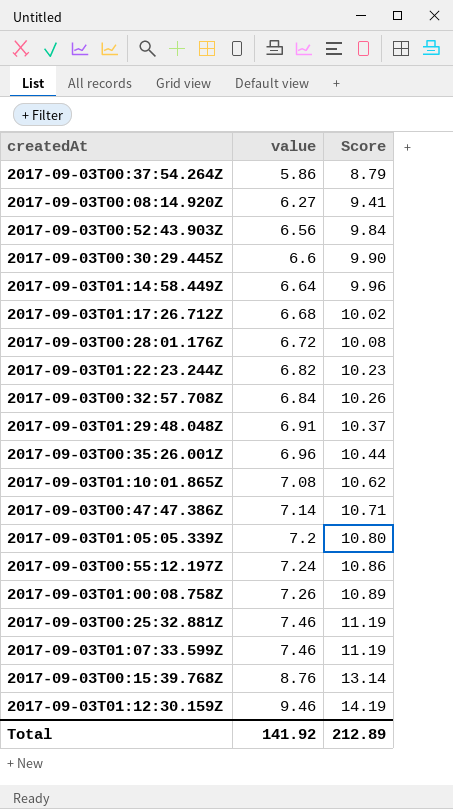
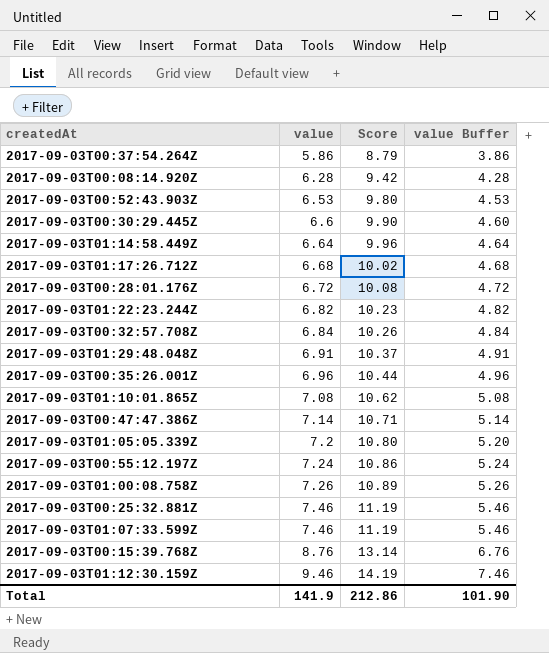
column value Buffer | formula: none -> [value] - 2
2017-09-03T00:08:14.920Z | value: 6.27 -> 6.28
2017-09-03T00:08:14.920Z | Score: 9.41 -> 9.42
2017-09-03T00:52:43.903Z | value: 6.56 -> 6.53
2017-09-03T00:52:43.903Z | Score: 9.84 -> 9.80
Total | value: 141.92 -> 141.9
Total | Score: 212.89 -> 212.86

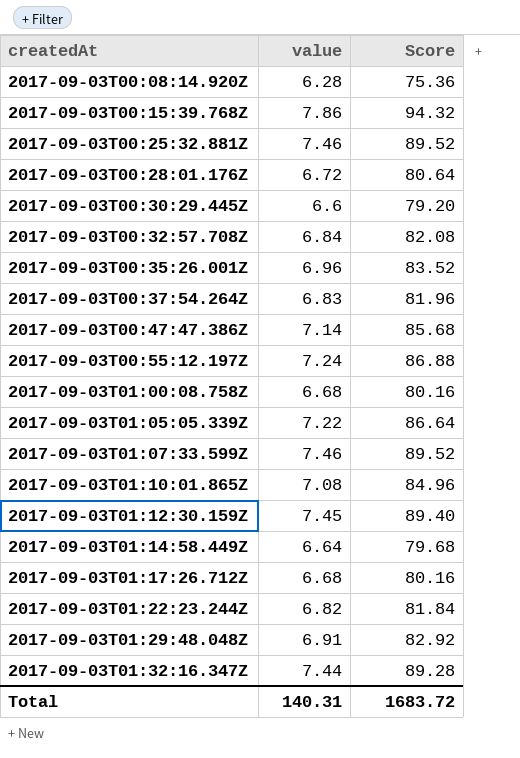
row order: value ascending -> createdAt ascending
column value Buffer | formula: [value] - 2 -> none
column Score | formula: [value] * 1.5 -> [value] * 12
row 2017-09-03T00:52:43.903Z: 6.53 | 9.80 | 4.53 -> none
2017-09-03T00:15:39.768Z | value: 8.76 -> 7.86
2017-09-03T00:37:54.264Z | value: 5.86 -> 6.83
2017-09-03T01:00:08.758Z | value: 7.26 -> 6.68
2017-09-03T01:05:05.339Z | value: 7.2 -> 7.22
2017-09-03T01:12:30.159Z | value: 9.46 -> 7.45
row 2017-09-03T01:32:16.347Z: none -> 7.44 | 89.28
Total | value: 141.9 -> 140.31
Total | Score: 212.86 -> 1683.72

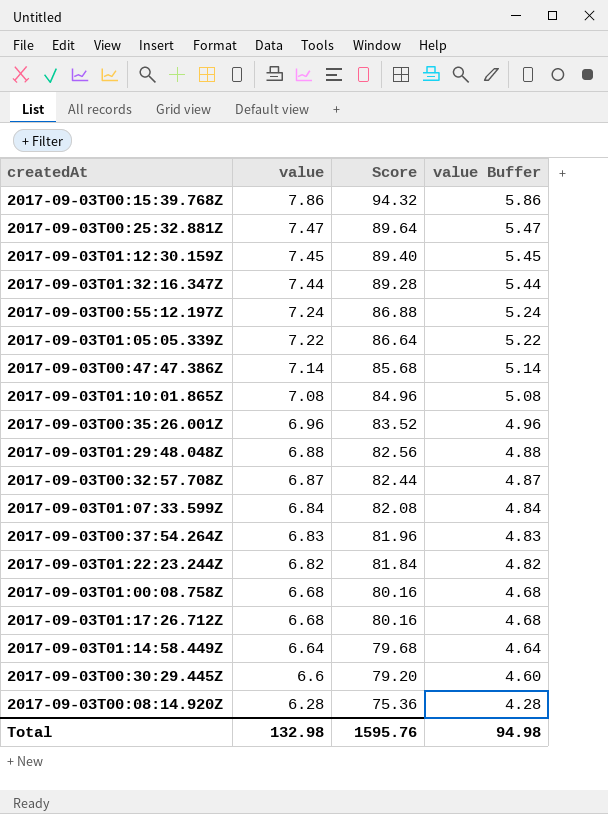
row order: createdAt ascending -> value descending
column value Buffer | formula: none -> [value] - 2
row 2017-09-03T00:28:01.176Z: 6.72 | 80.64 -> none
2017-09-03T00:25:32.881Z | value: 7.46 -> 7.47
2017-09-03T00:25:32.881Z | Score: 89.52 -> 89.64
2017-09-03T01:29:48.048Z | value: 6.91 -> 6.88
2017-09-03T01:29:48.048Z | Score: 82.92 -> 82.56
2017-09-03T00:32:57.708Z | value: 6.84 -> 6.87
2017-09-03T00:32:57.708Z | Score: 82.08 -> 82.44
2017-09-03T01:07:33.599Z | value: 7.46 -> 6.84
2017-09-03T01:07:33.599Z | Score: 89.52 -> 82.08
Total | value: 140.31 -> 132.98
Total | Score: 1683.72 -> 1595.76

